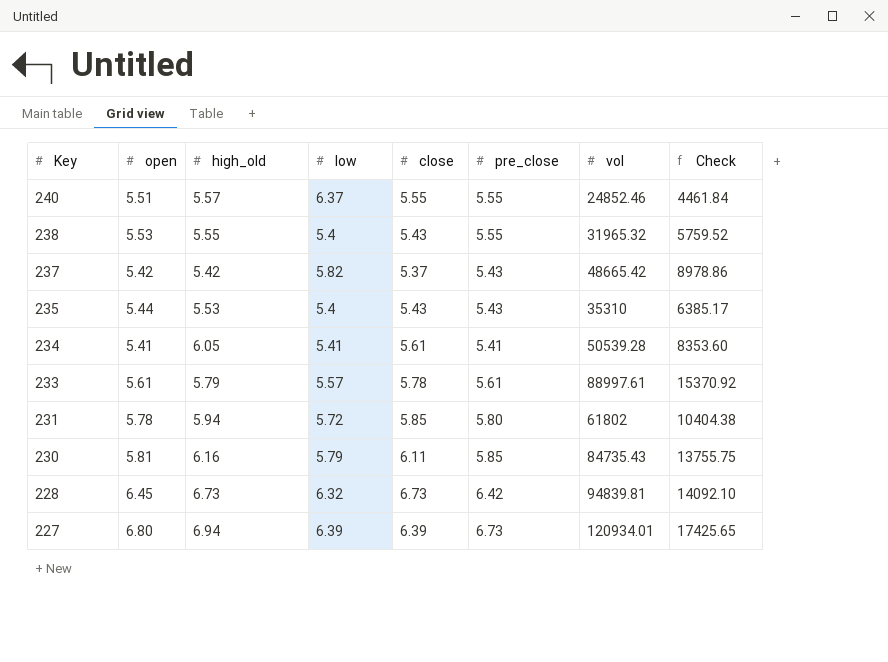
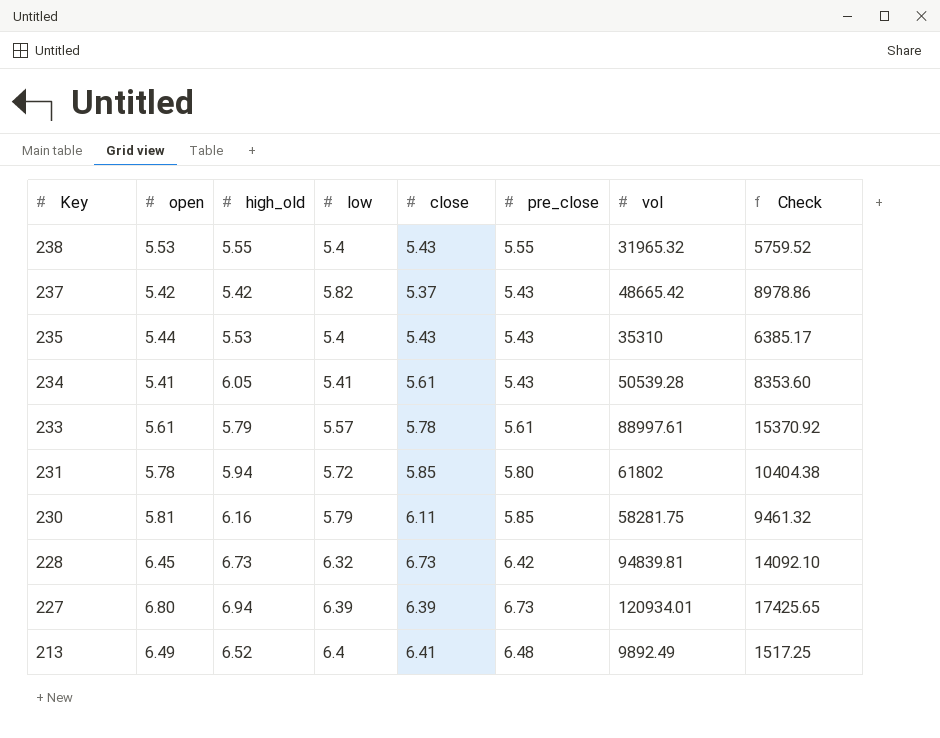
row 240: 5.51 | 5.57 | 6.37 | 5.55 | 5.55 | 24852.46 | 4461.84 -> none
234 | pre_close: 5.41 -> 5.43
230 | vol: 84735.43 -> 58281.75
230 | Check: 13755.75 -> 9461.32
row 213: none -> 6.49 | 6.52 | 6.4 | 6.41 | 6.48 | 9892.49 | 1517.25

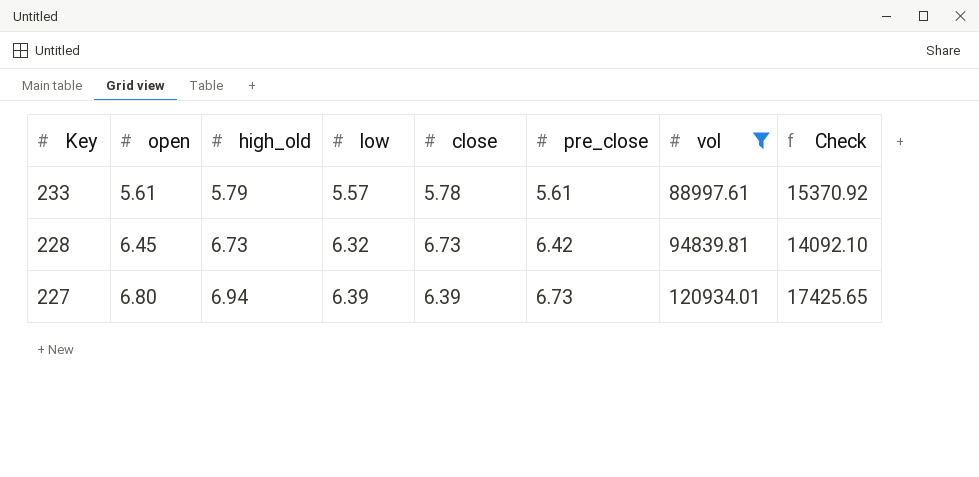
filter: none -> vol >= 88997.61

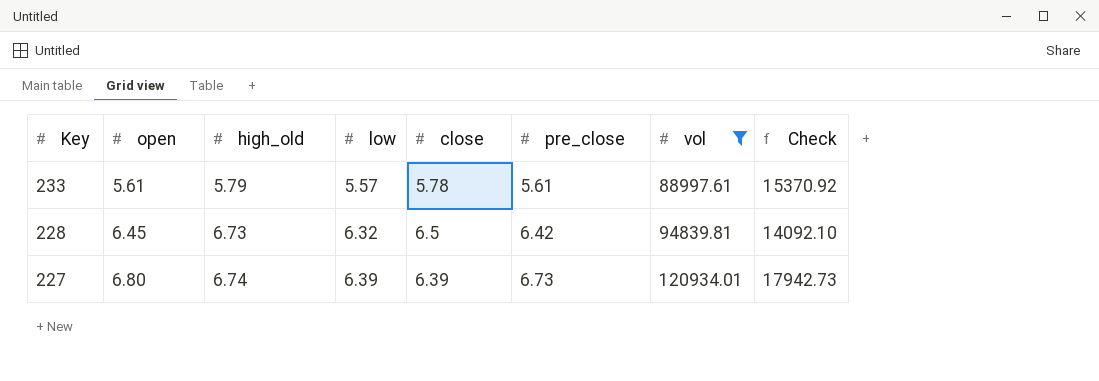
228 | close: 6.73 -> 6.5
227 | high_old: 6.94 -> 6.74
227 | Check: 17425.65 -> 17942.73

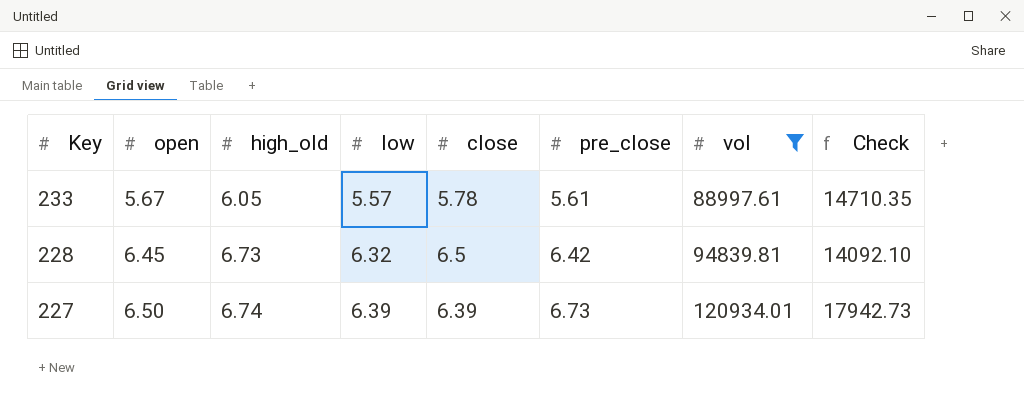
233 | open: 5.61 -> 5.67
233 | high_old: 5.79 -> 6.05
233 | Check: 15370.92 -> 14710.35
227 | open: 6.80 -> 6.50

